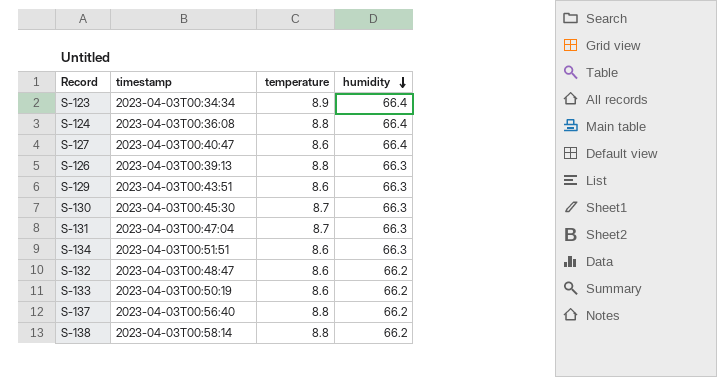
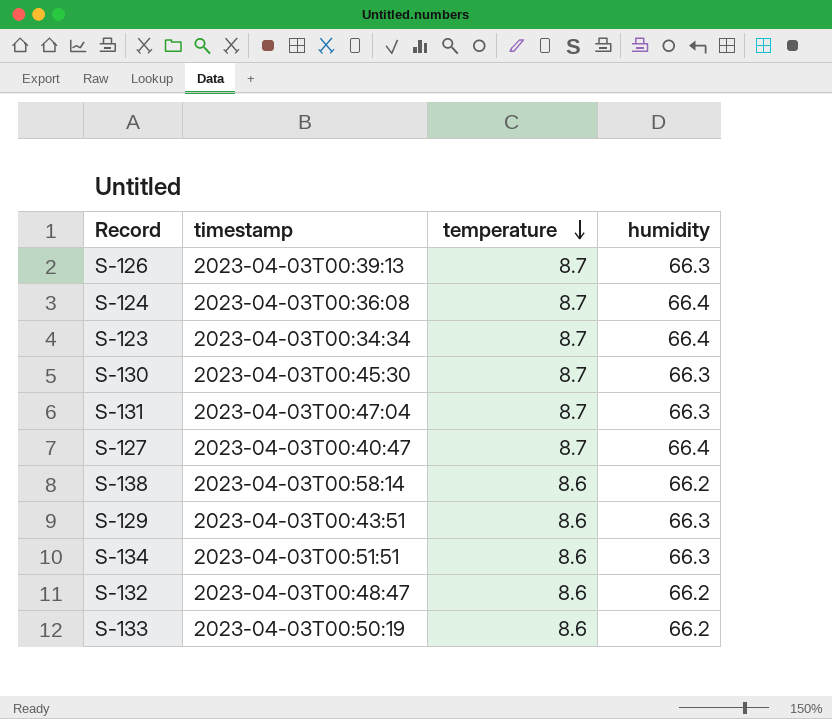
row order: humidity descending -> temperature descending
row S-137: 2023-04-03T00:56:40 | 8.8 | 66.2 -> none
S-126 | temperature: 8.8 -> 8.7
S-124 | temperature: 8.8 -> 8.7
S-123 | temperature: 8.9 -> 8.7
S-127 | temperature: 8.6 -> 8.7
S-138 | temperature: 8.8 -> 8.6

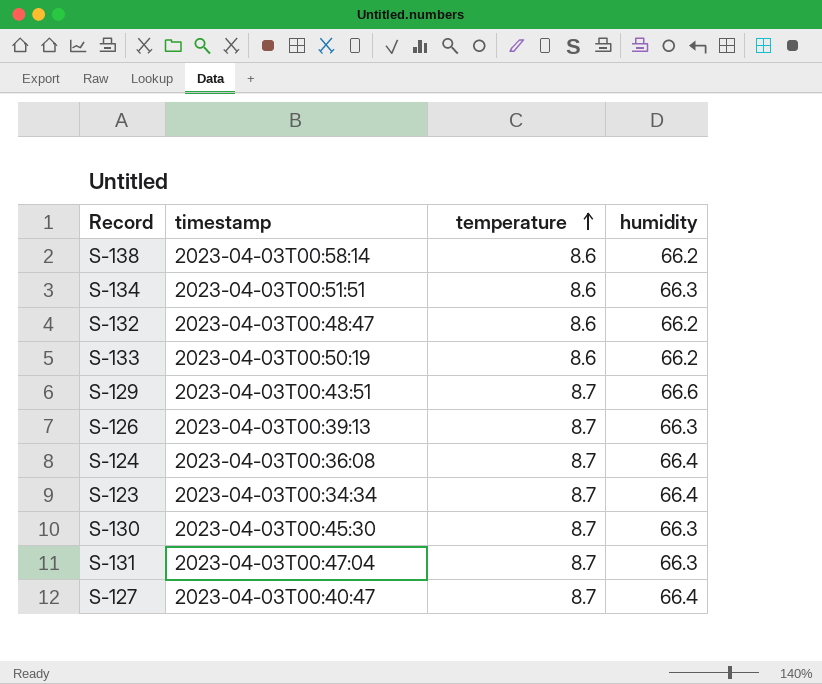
row order: temperature descending -> temperature ascending
S-129 | temperature: 8.6 -> 8.7
S-129 | humidity: 66.3 -> 66.6

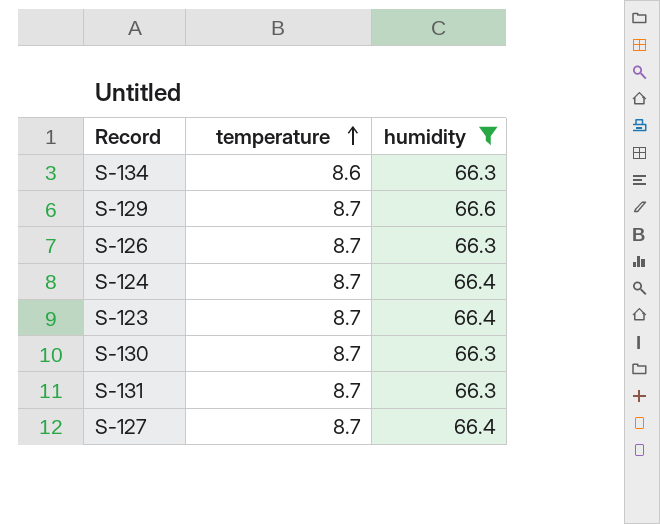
filter: none -> humidity != 66.2
column timestamp | position: 2 -> none

